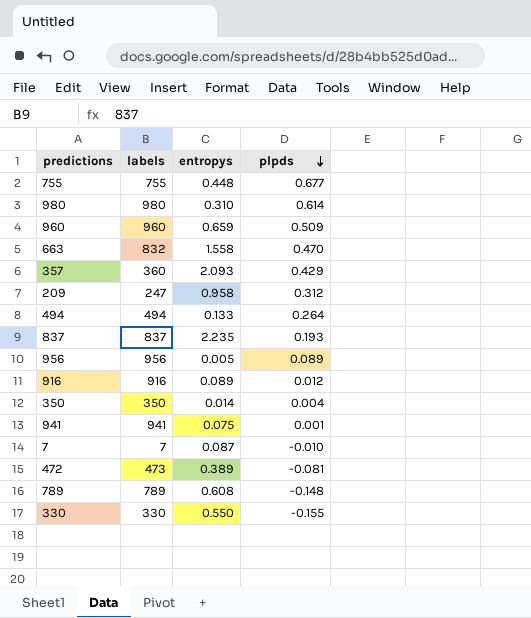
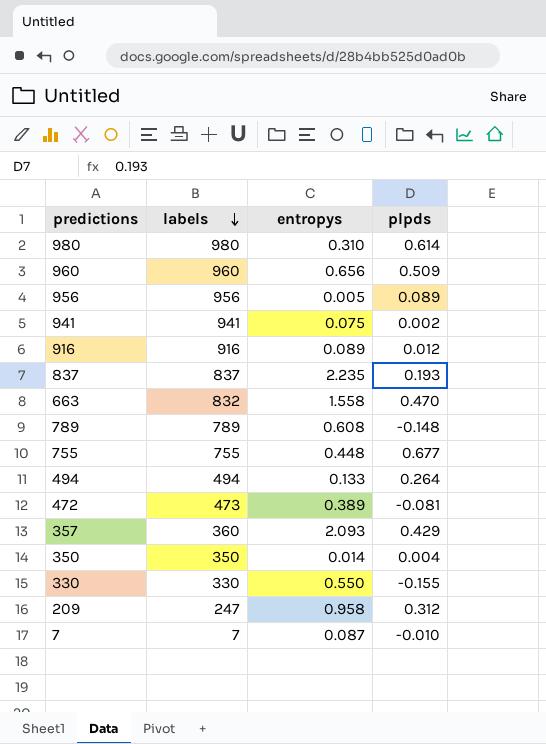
row order: plpds descending -> labels descending
960 | entropys: 0.659 -> 0.656
941 | plpds: 0.001 -> 0.002

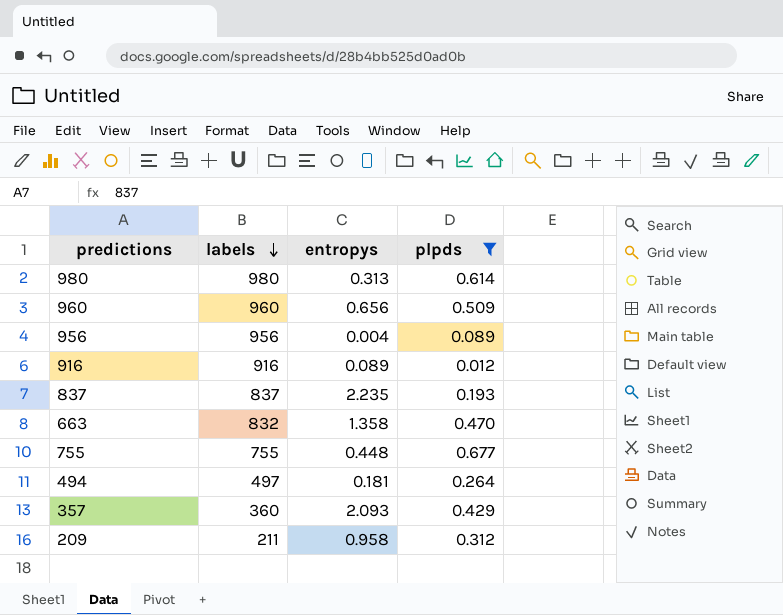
filter: none -> plpds >= 0.012
980 | entropys: 0.310 -> 0.313
956 | entropys: 0.005 -> 0.004
663 | entropys: 1.558 -> 1.358
494 | labels: 494 -> 497
494 | entropys: 0.133 -> 0.181
209 | labels: 247 -> 211

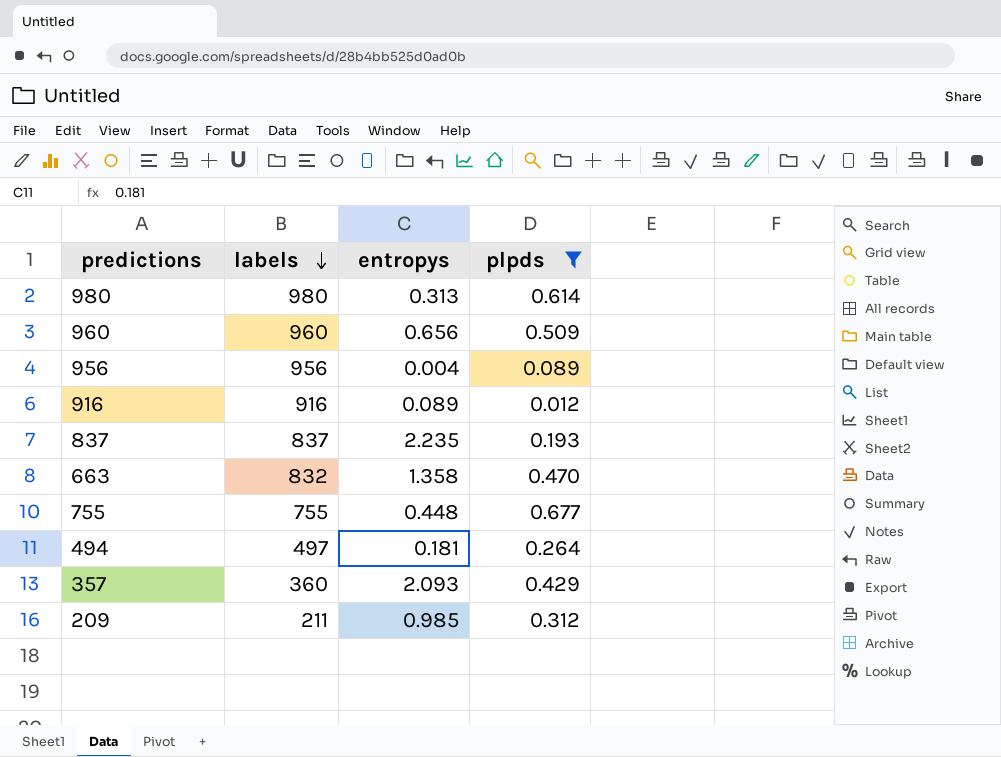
209 | entropys: 0.958 -> 0.985

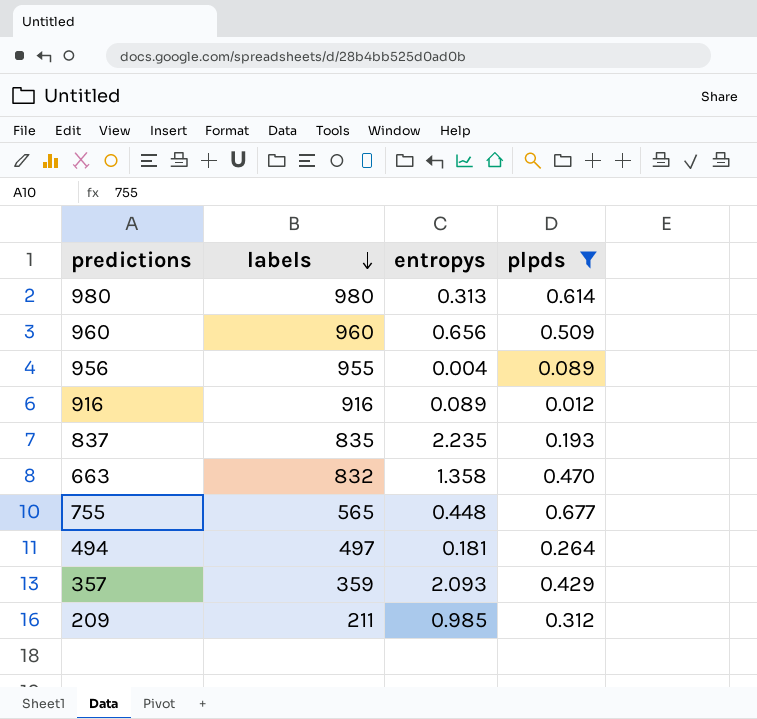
956 | labels: 956 -> 955
837 | labels: 837 -> 835
755 | labels: 755 -> 565
357 | labels: 360 -> 359

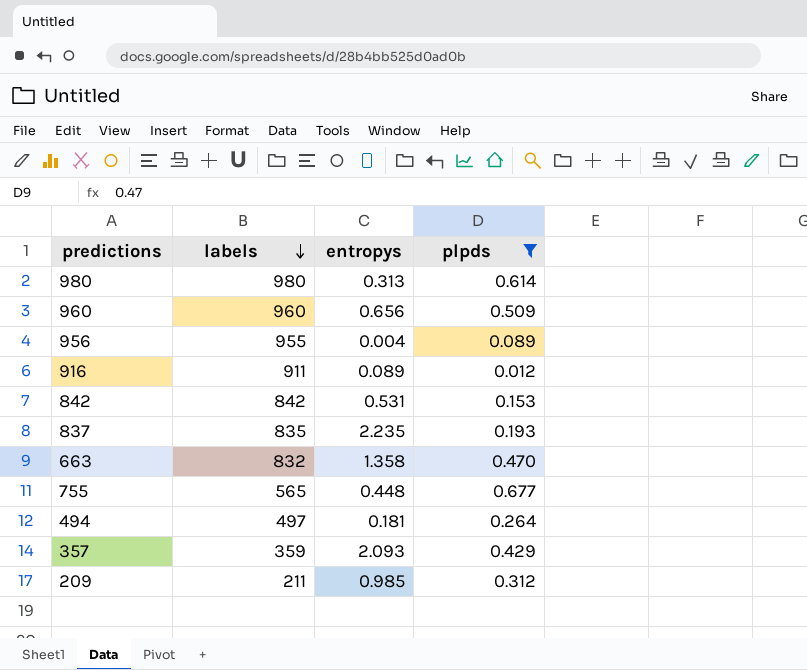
916 | labels: 916 -> 911
row 842: none -> 842 | 0.531 | 0.153

